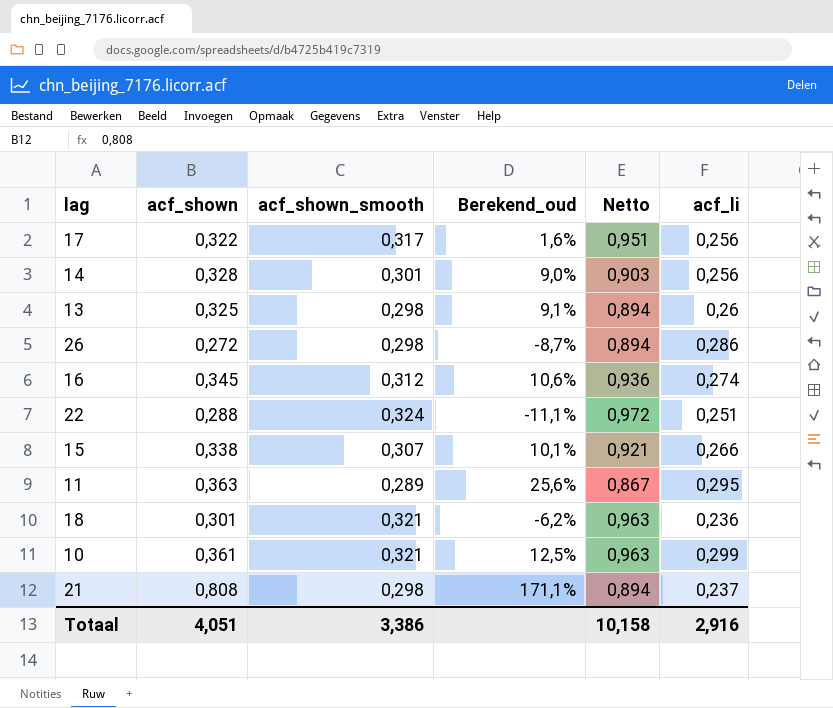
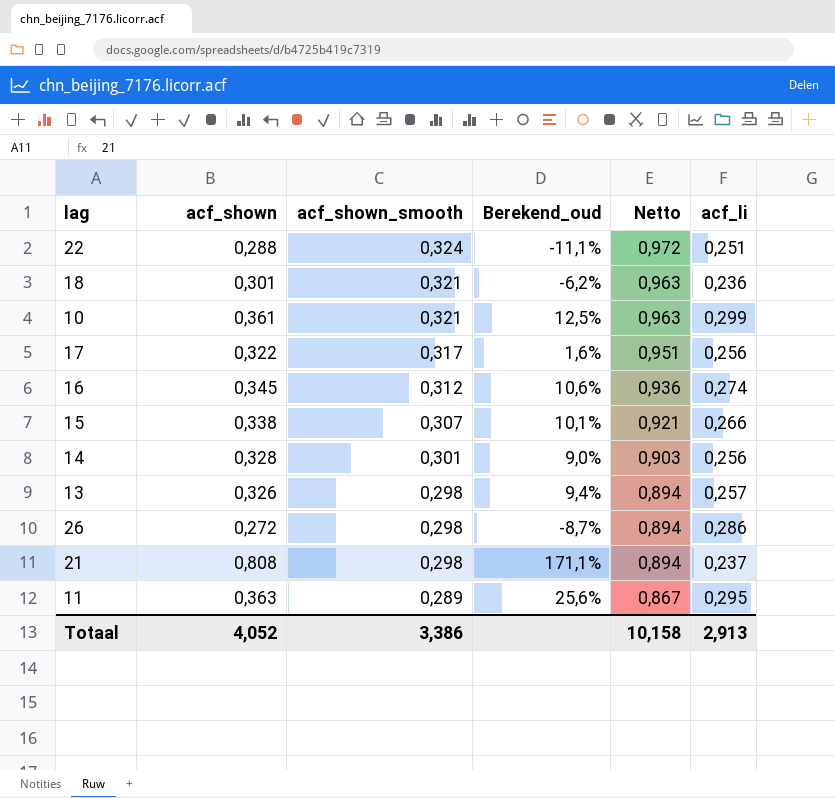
row order: none -> acf_shown_smooth descending
13 | acf_shown: 0,325 -> 0,326
13 | Berekend_oud: 9,1% -> 9,4%
13 | acf_li: 0,26 -> 0,257
Totaal | acf_shown: 4,051 -> 4,052
Totaal | acf_li: 2,916 -> 2,913

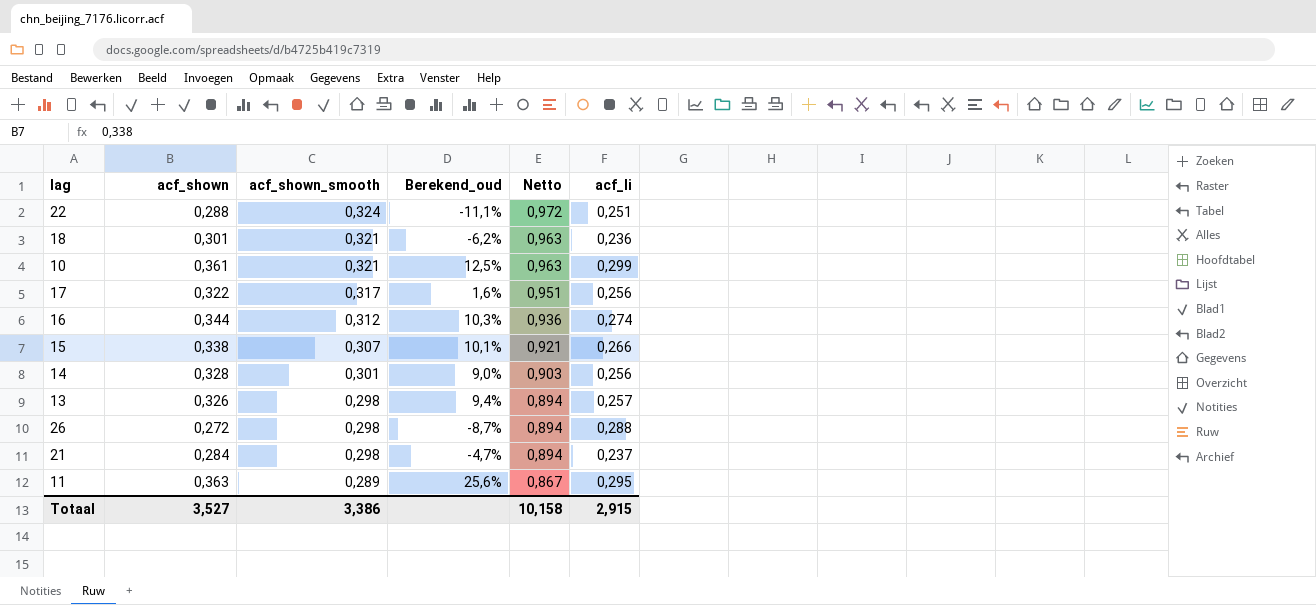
16 | acf_shown: 0,345 -> 0,344
16 | Berekend_oud: 10,6% -> 10,3%
26 | acf_li: 0,286 -> 0,288
21 | acf_shown: 0,808 -> 0,284
21 | Berekend_oud: 171,1% -> -4,7%
Totaal | acf_shown: 4,052 -> 3,527
Totaal | acf_li: 2,913 -> 2,915

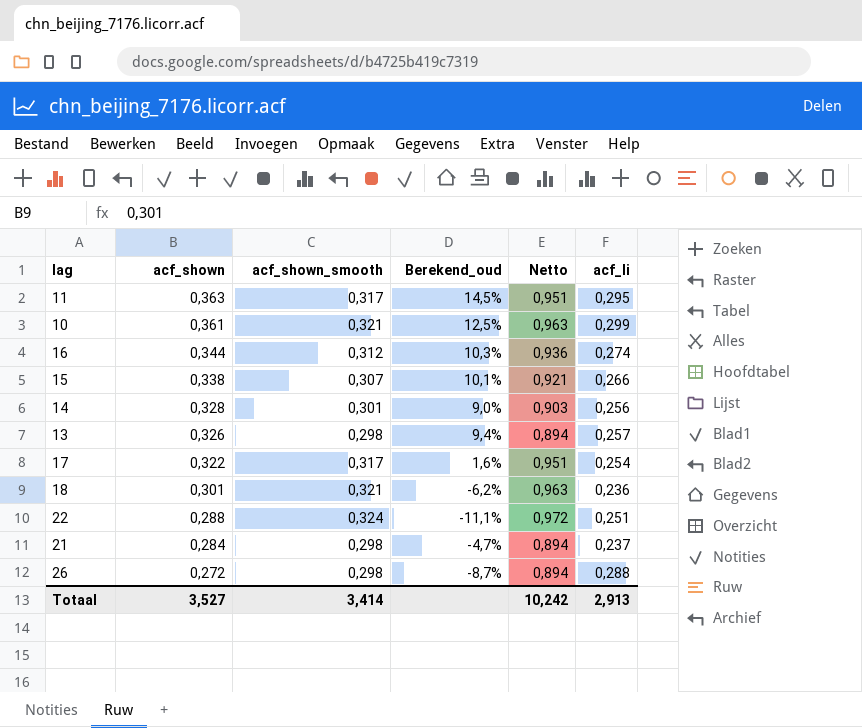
row order: acf_shown_smooth descending -> acf_shown descending
11 | acf_shown_smooth: 0,289 -> 0,317
11 | Berekend_oud: 25,6% -> 14,5%
11 | Netto: 0,867 -> 0,951
17 | acf_li: 0,256 -> 0,254
Totaal | acf_shown_smooth: 3,386 -> 3,414
Totaal | Netto: 10,158 -> 10,242
Totaal | acf_li: 2,915 -> 2,913

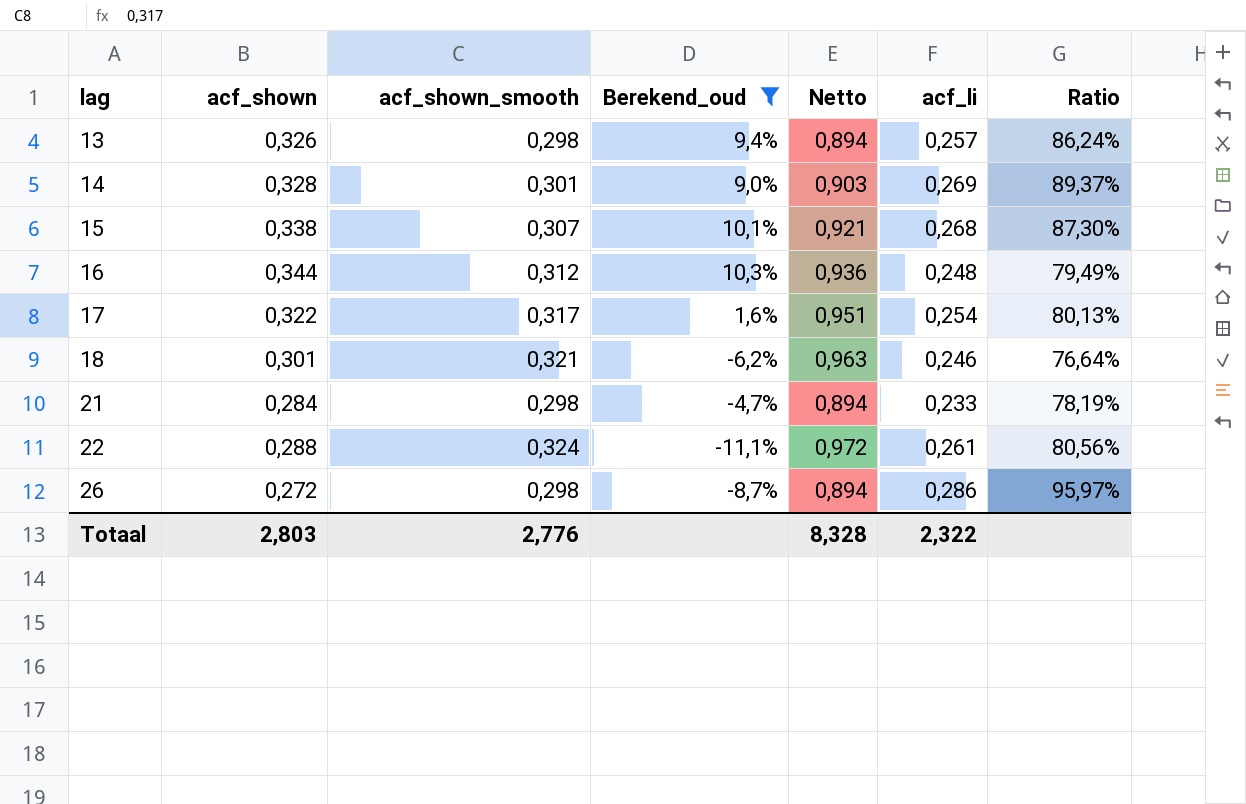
filter: none -> Berekend_oud <= 10,3%
row order: acf_shown descending -> lag ascending
column Ratio | formula: none -> [acf_li] / [acf_shown_smooth]
14 | acf_li: 0,256 -> 0,269
15 | acf_li: 0,266 -> 0,268
16 | acf_li: 0,274 -> 0,248
18 | acf_li: 0,236 -> 0,246
21 | acf_li: 0,237 -> 0,233
22 | acf_li: 0,251 -> 0,261
26 | acf_li: 0,288 -> 0,286
Totaal | acf_shown: 3,527 -> 2,803
Totaal | acf_shown_smooth: 3,414 -> 2,776
Totaal | Netto: 10,242 -> 8,328
Totaal | acf_li: 2,913 -> 2,322

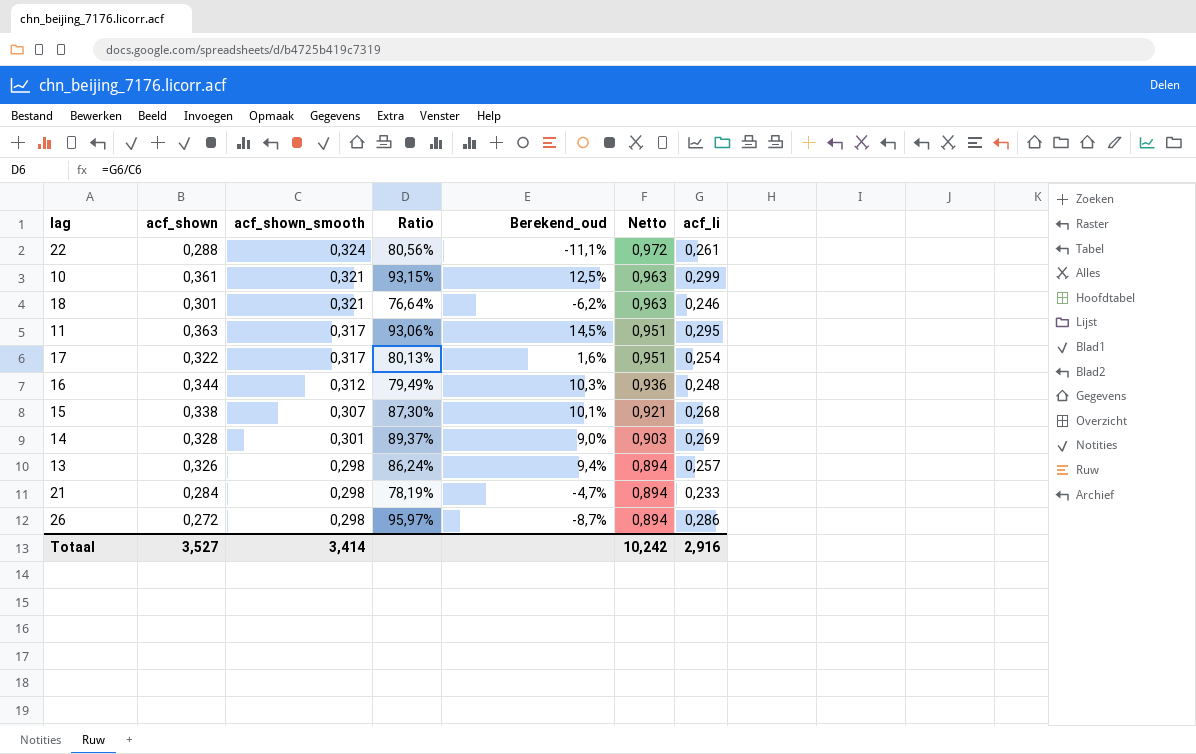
filter: Berekend_oud <= 10,3% -> none
row order: lag ascending -> acf_shown_smooth descending
column Ratio | position: 7 -> 4
Totaal | acf_shown: 2,803 -> 3,527
Totaal | acf_shown_smooth: 2,776 -> 3,414
Totaal | Netto: 8,328 -> 10,242
Totaal | acf_li: 2,322 -> 2,916

